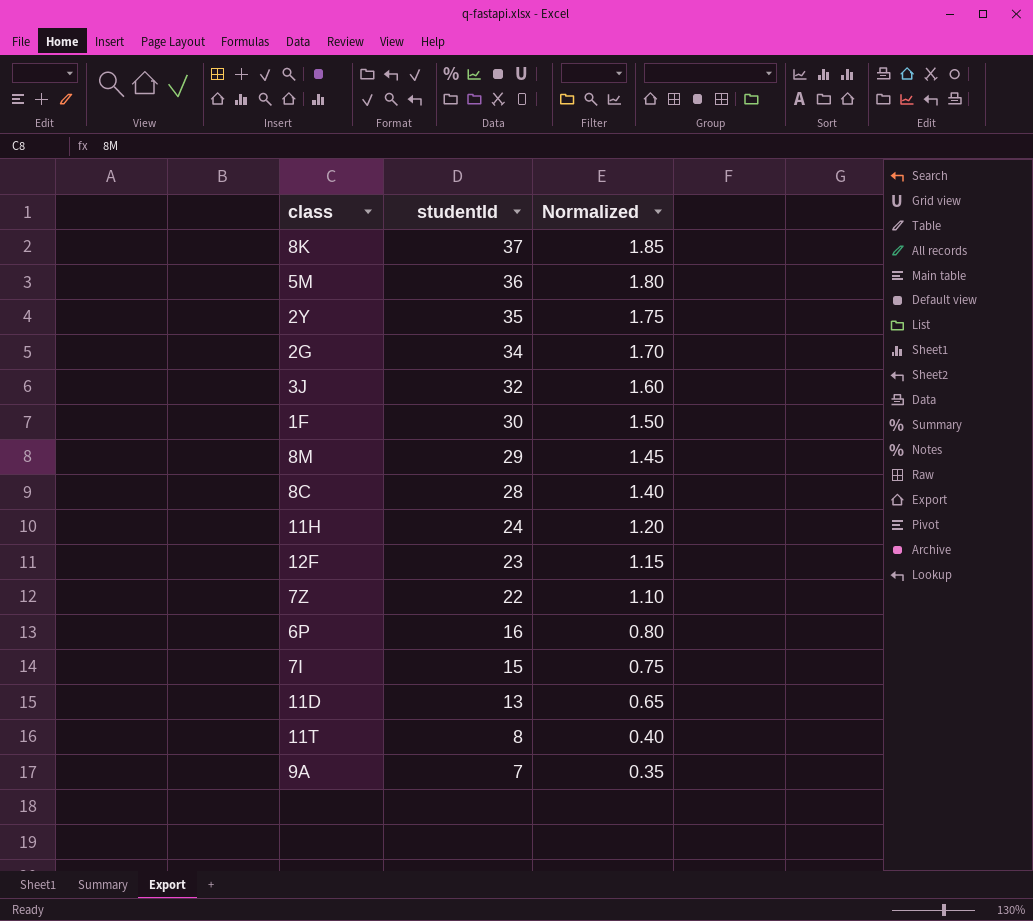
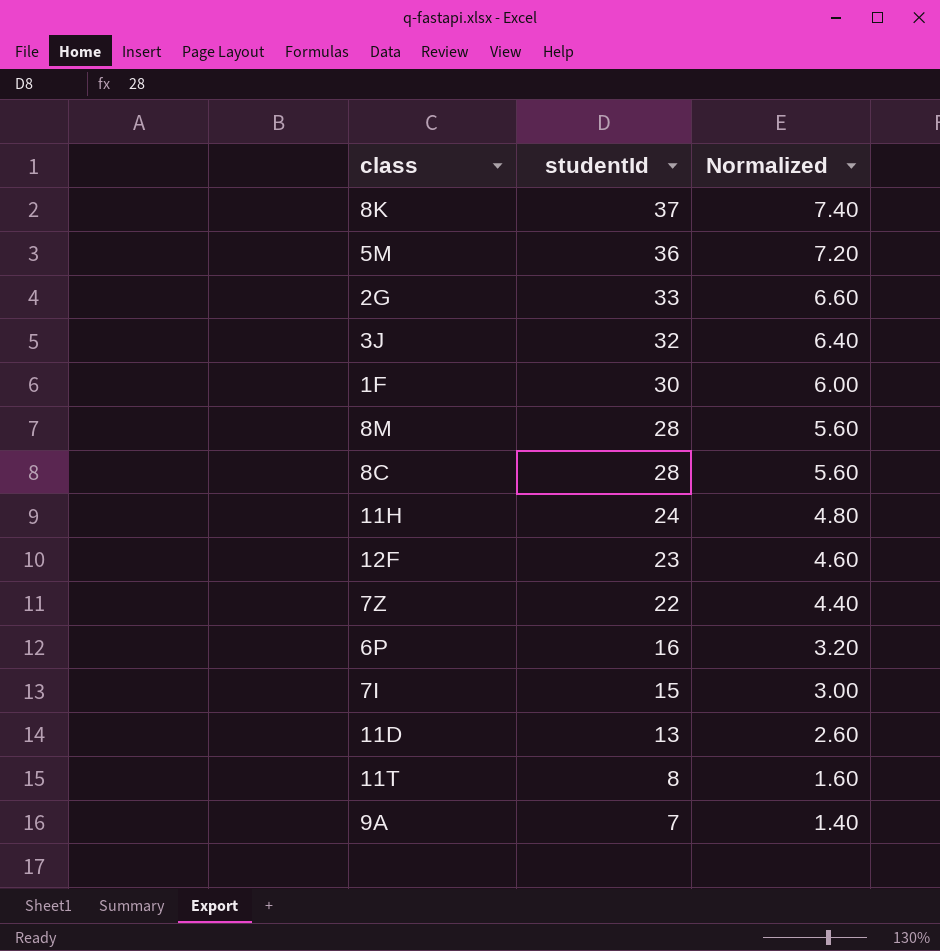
column Normalized | formula: [studentId] * 0.05 -> [studentId] * 0.2
row 2Y: 35 | 1.75 -> none
2G | studentId: 34 -> 33
8M | studentId: 29 -> 28

